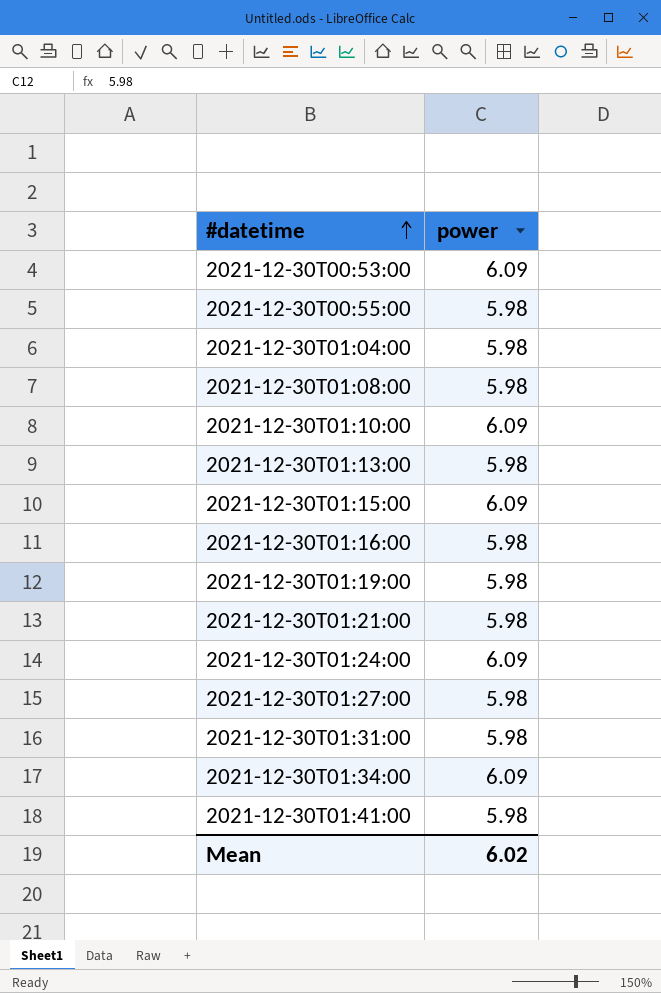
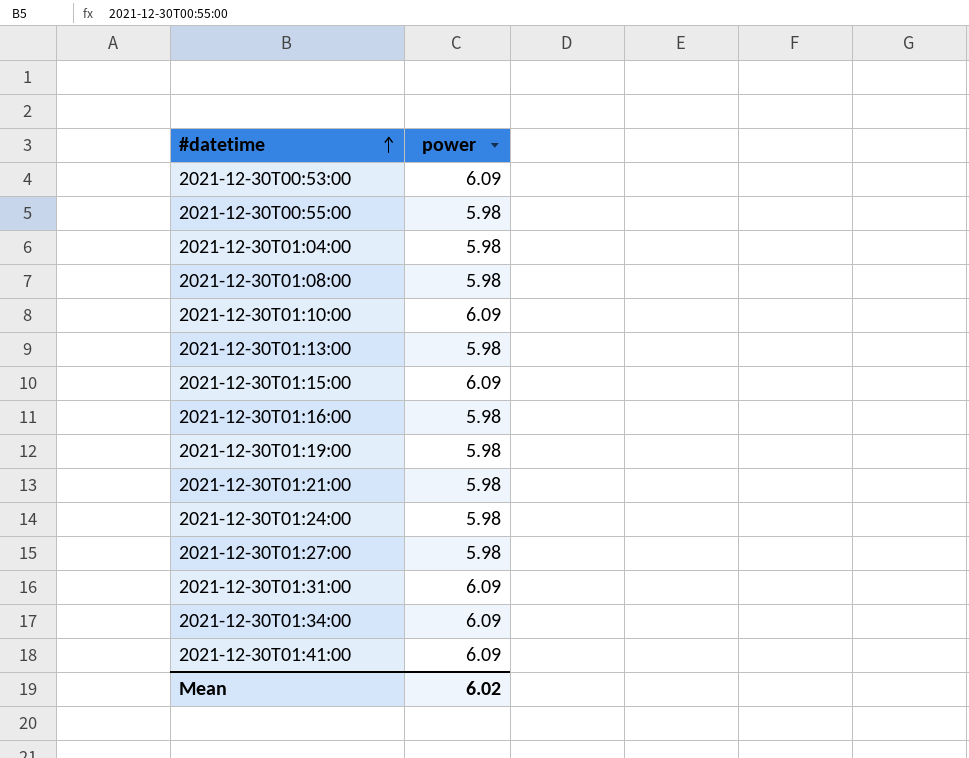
2021-12-30T01:24:00 | power: 6.09 -> 5.98
2021-12-30T01:31:00 | power: 5.98 -> 6.09
2021-12-30T01:41:00 | power: 5.98 -> 6.09

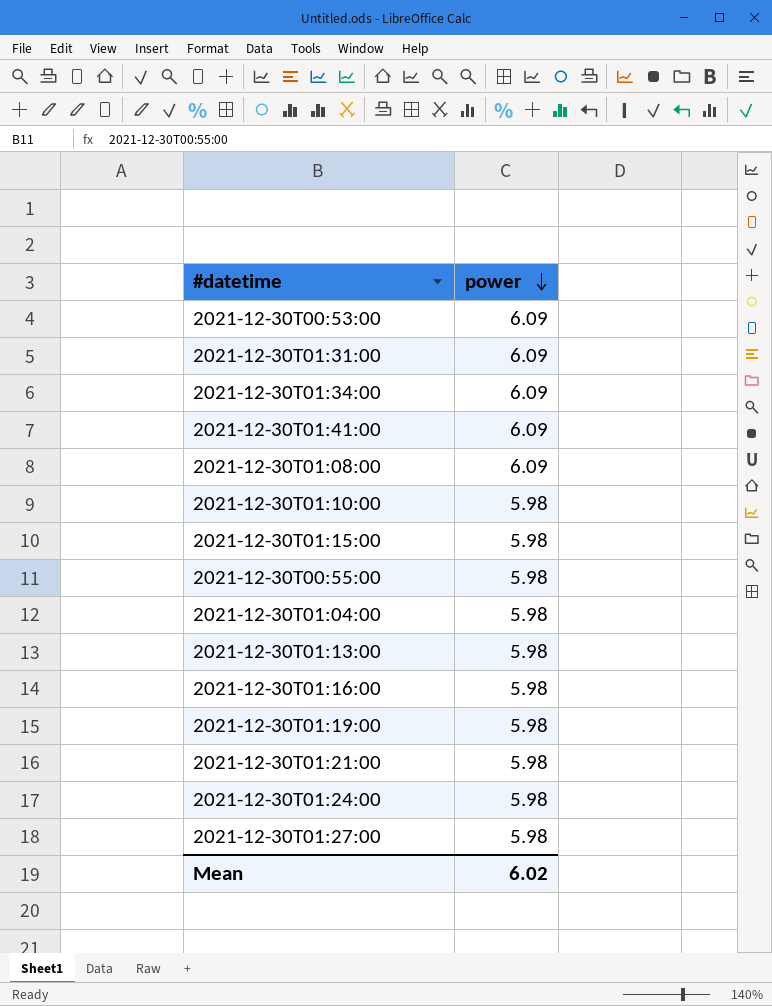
row order: #datetime ascending -> power descending
2021-12-30T01:08:00 | power: 5.98 -> 6.09
2021-12-30T01:10:00 | power: 6.09 -> 5.98
2021-12-30T01:15:00 | power: 6.09 -> 5.98

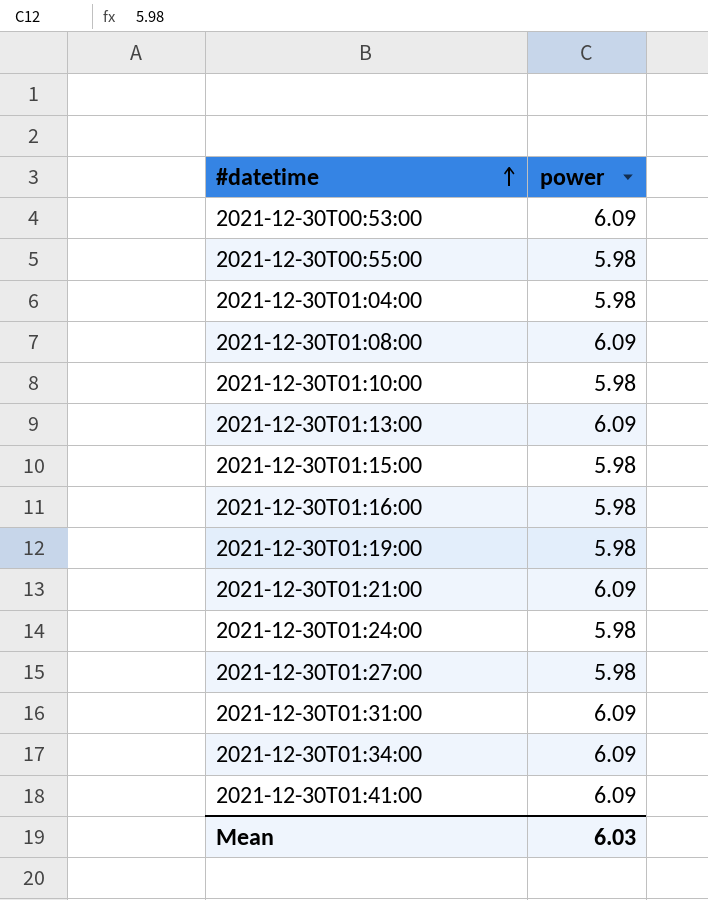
row order: power descending -> #datetime ascending
2021-12-30T01:13:00 | power: 5.98 -> 6.09
2021-12-30T01:21:00 | power: 5.98 -> 6.09
Mean | power: 6.02 -> 6.03

